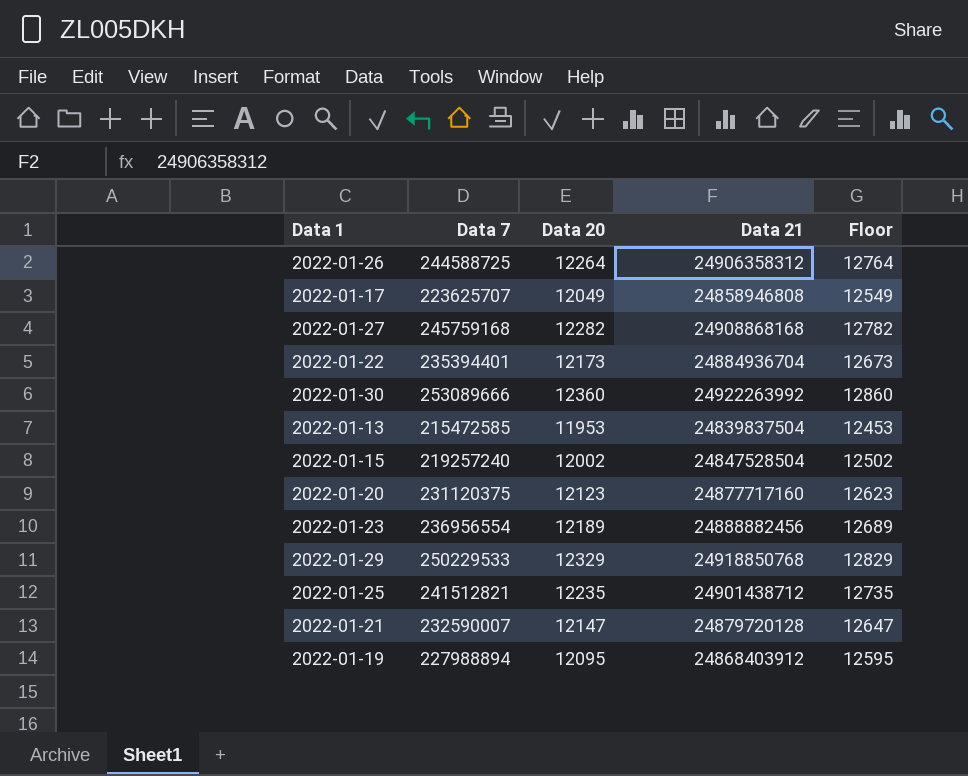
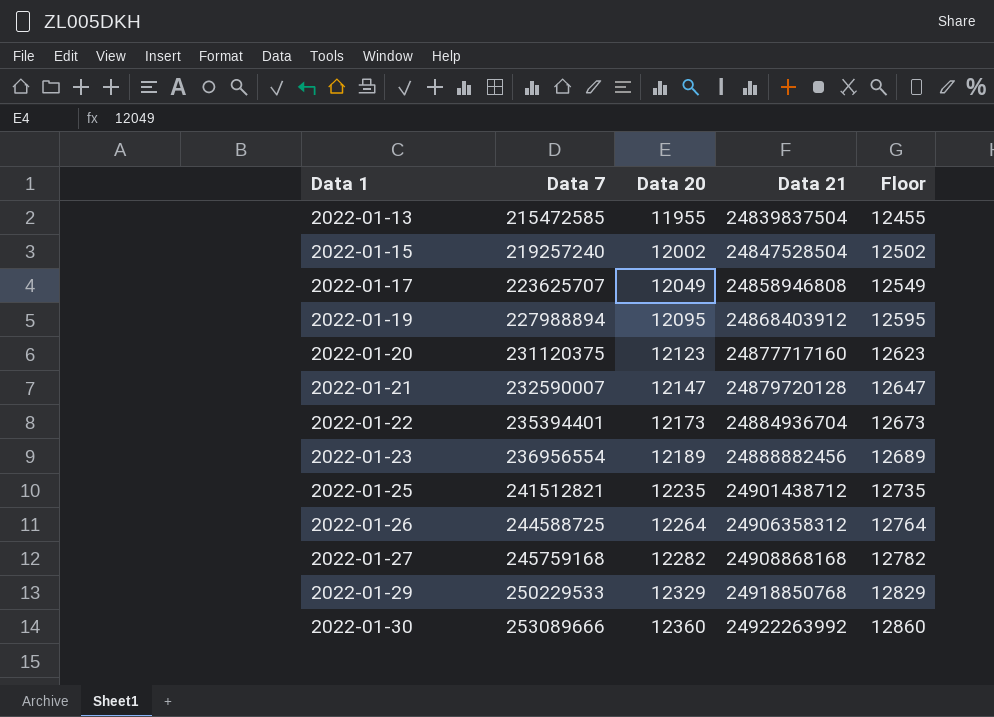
row order: none -> Data 1 ascending
2022-01-13 | Data 20: 11953 -> 11955
2022-01-13 | Floor: 12453 -> 12455

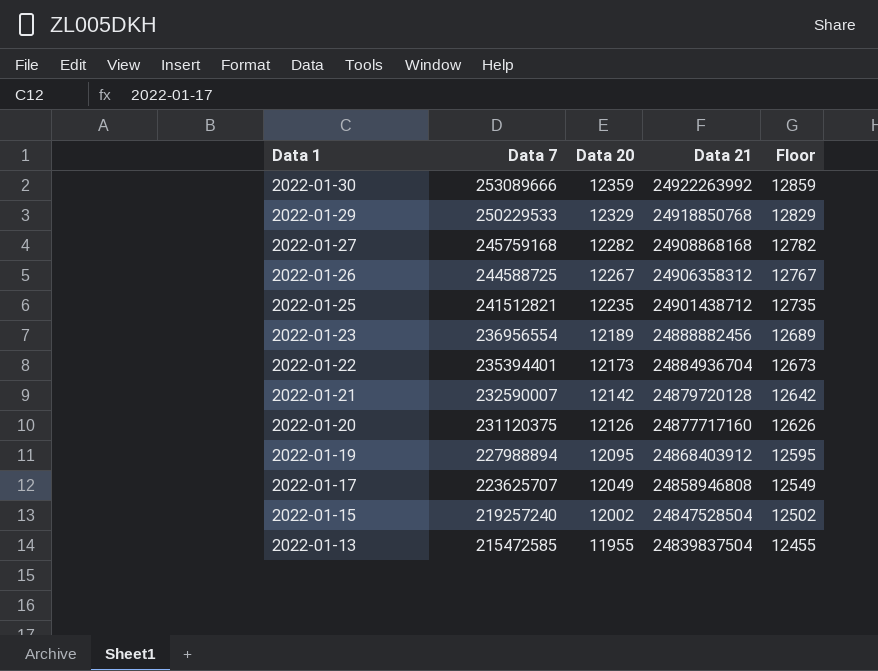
row order: Data 1 ascending -> Data 1 descending
2022-01-30 | Data 20: 12360 -> 12359
2022-01-30 | Floor: 12860 -> 12859
2022-01-26 | Data 20: 12264 -> 12267
2022-01-26 | Floor: 12764 -> 12767
2022-01-21 | Data 20: 12147 -> 12142
2022-01-21 | Floor: 12647 -> 12642
2022-01-20 | Data 20: 12123 -> 12126
2022-01-20 | Floor: 12623 -> 12626

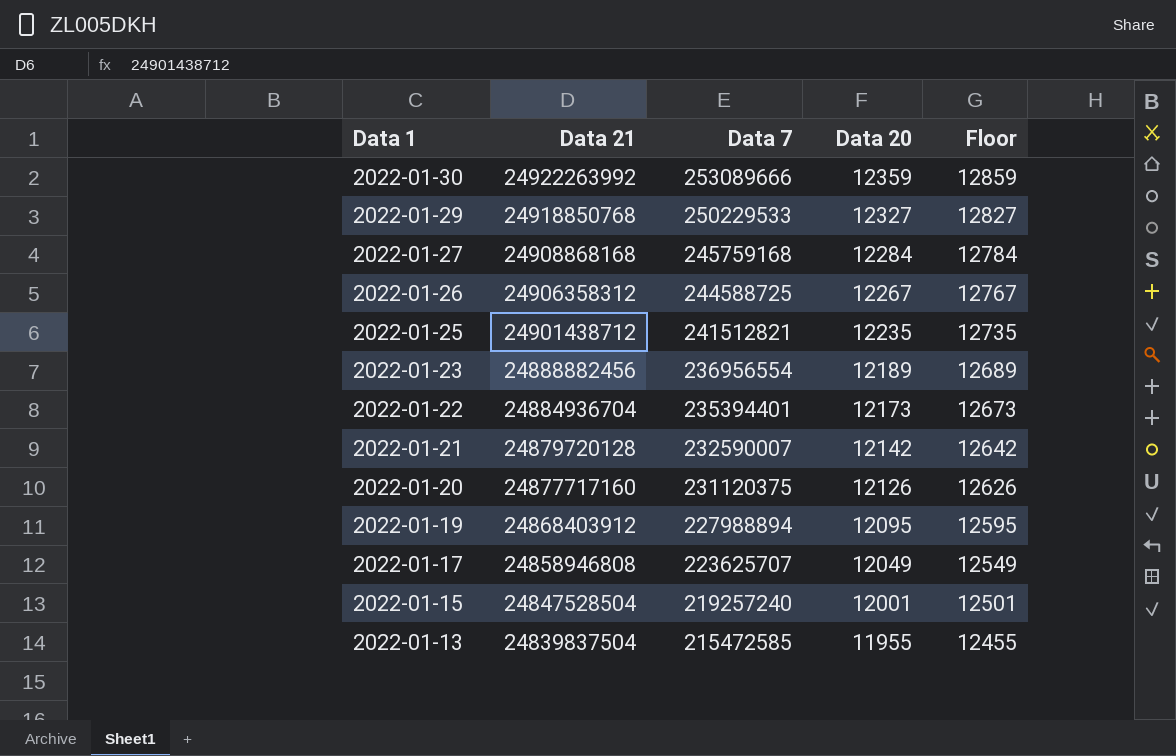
column Data 21 | position: 4 -> 2
2022-01-29 | Data 20: 12329 -> 12327
2022-01-29 | Floor: 12829 -> 12827
2022-01-27 | Data 20: 12282 -> 12284
2022-01-27 | Floor: 12782 -> 12784
2022-01-15 | Data 20: 12002 -> 12001
2022-01-15 | Floor: 12502 -> 12501

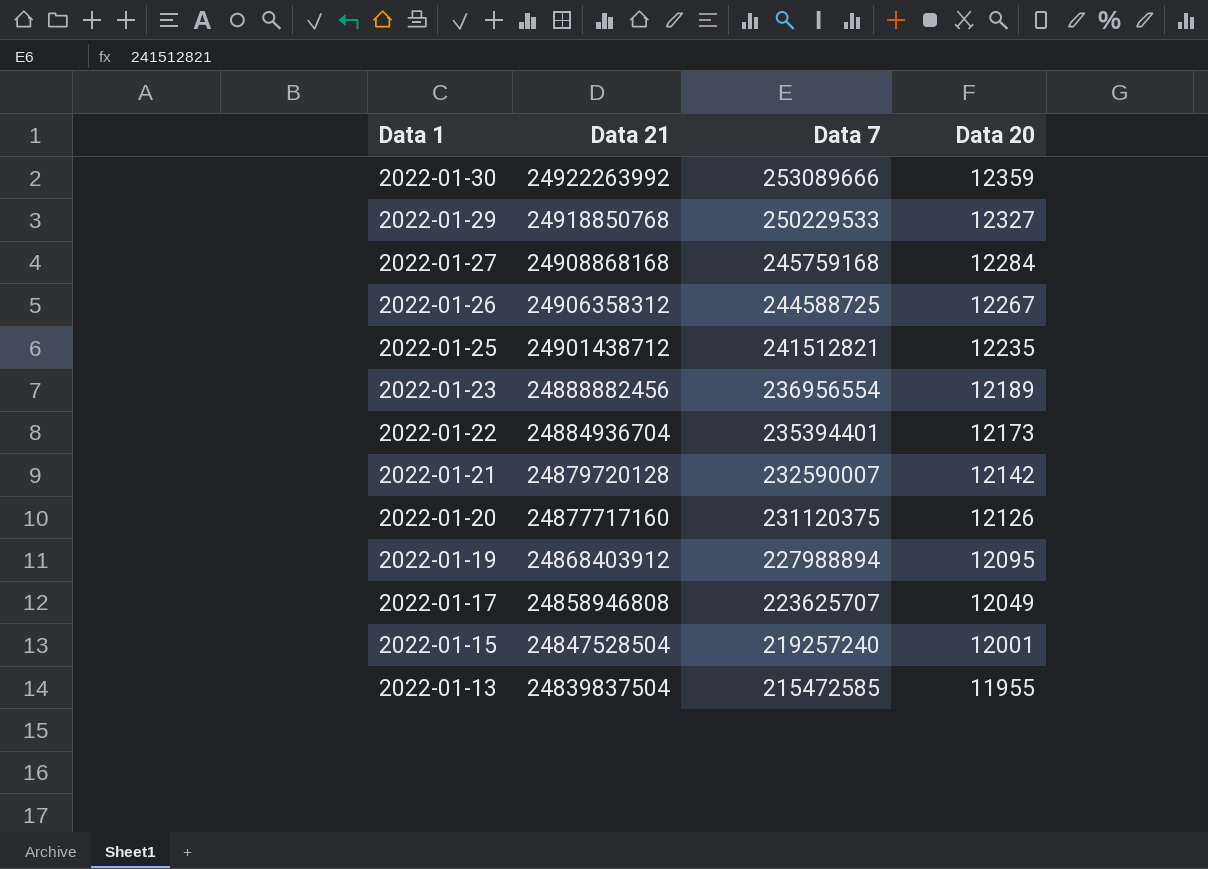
column Floor | formula: [Data 20] + 500 -> none

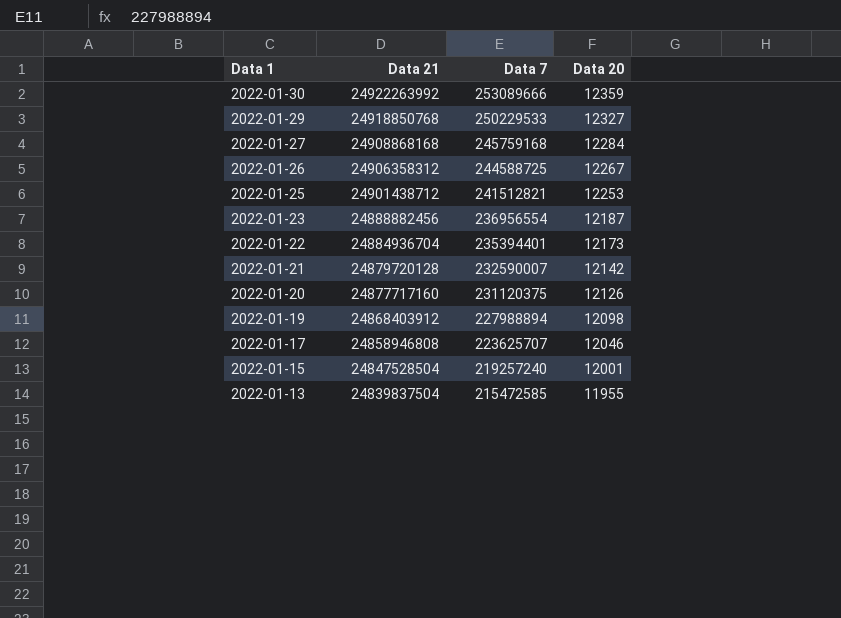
2022-01-25 | Data 20: 12235 -> 12253
2022-01-23 | Data 20: 12189 -> 12187
2022-01-19 | Data 20: 12095 -> 12098
2022-01-17 | Data 20: 12049 -> 12046

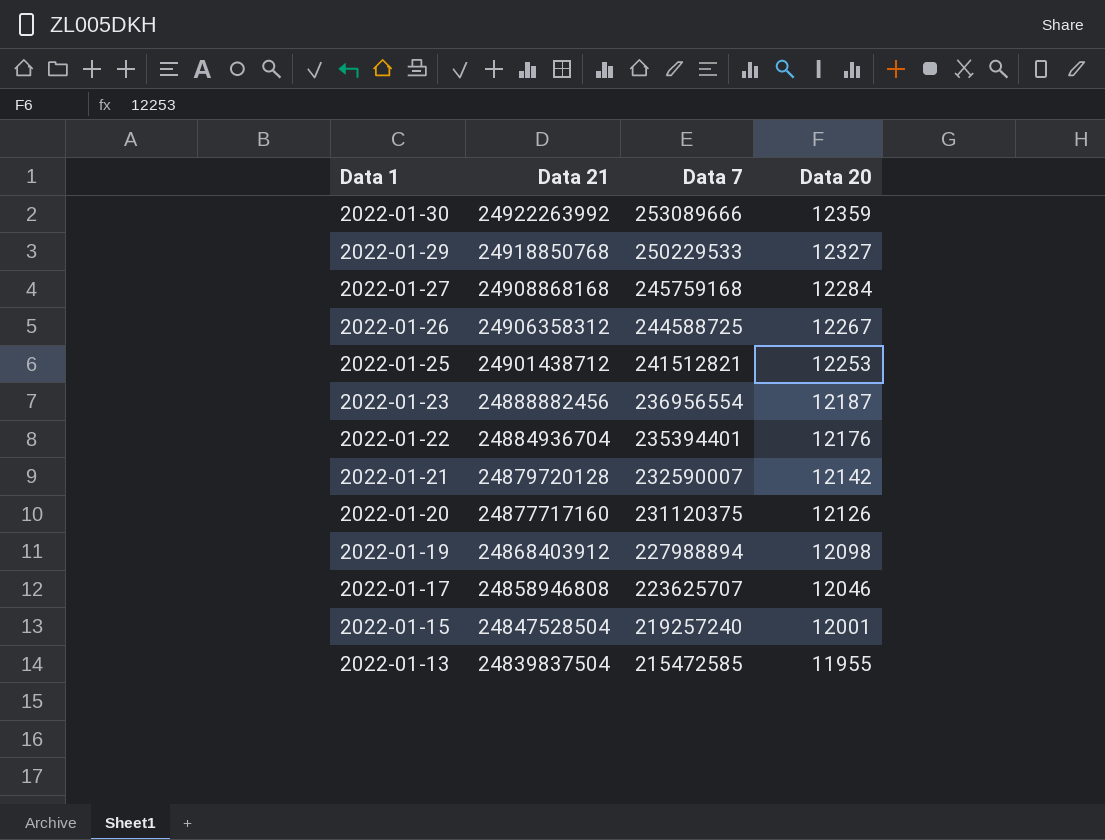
2022-01-22 | Data 20: 12173 -> 12176

